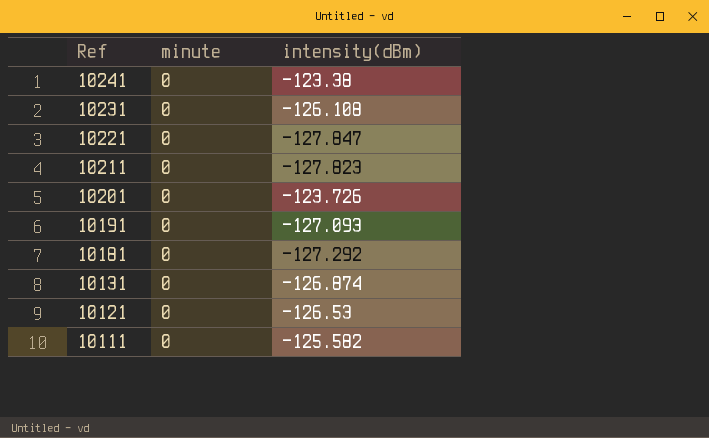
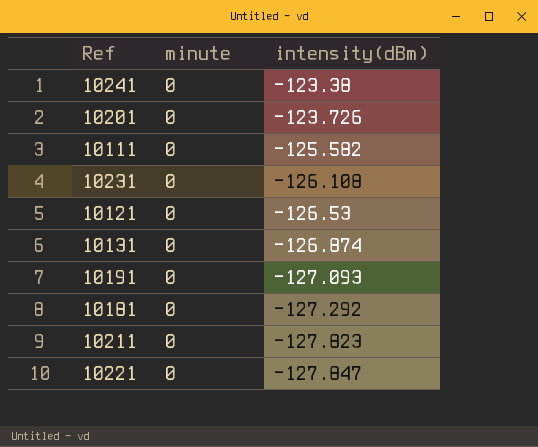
row order: Ref descending -> intensity(dBm) descending

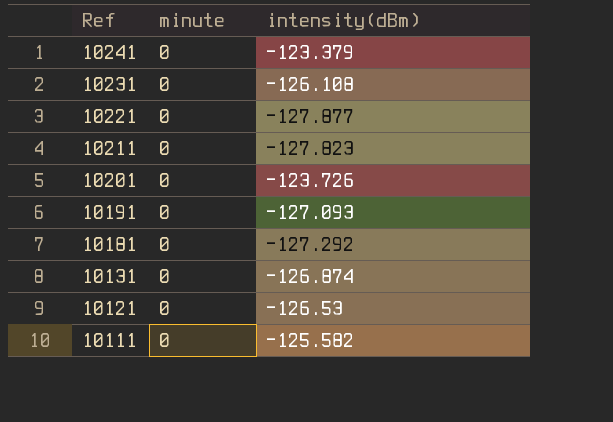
row order: intensity(dBm) descending -> Ref descending
10241 | intensity(dBm): -123.38 -> -123.379
10221 | intensity(dBm): -127.847 -> -127.877

